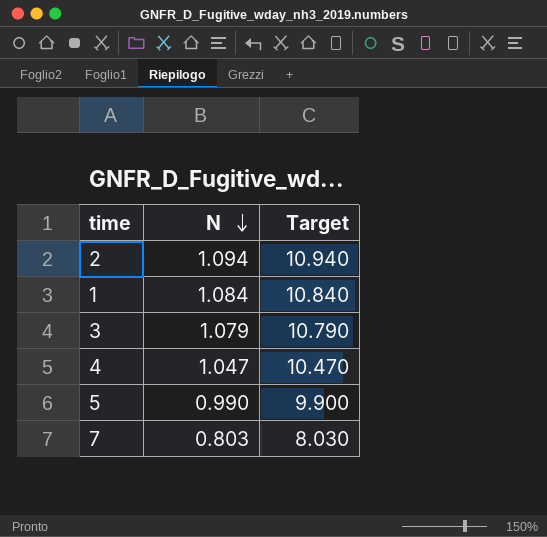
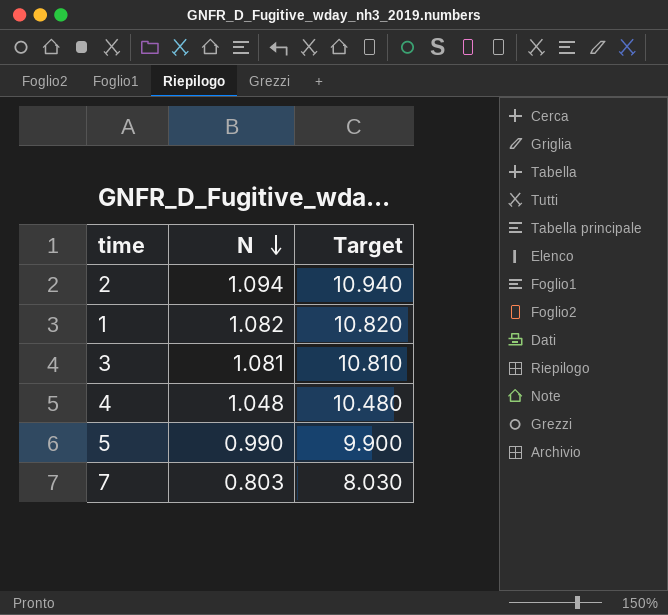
1 | N: 1.084 -> 1.082
1 | Target: 10.840 -> 10.820
3 | N: 1.079 -> 1.081
3 | Target: 10.790 -> 10.810
4 | N: 1.047 -> 1.048
4 | Target: 10.470 -> 10.480

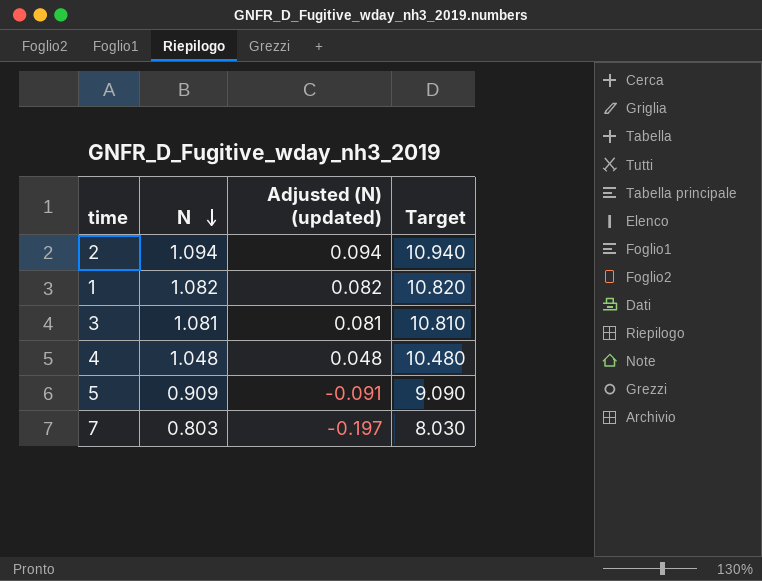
column Adjusted (N) (updated) | formula: none -> [N] - 1
5 | N: 0.990 -> 0.909
5 | Target: 9.900 -> 9.090

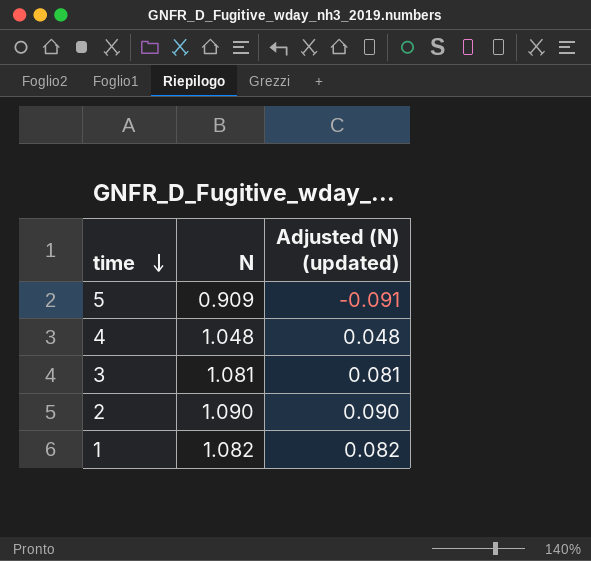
row order: N descending -> time descending
column Target | formula: [N] * 10 -> none
row 7: 0.803 | -0.197 | 8.030 -> none
2 | N: 1.094 -> 1.090
2 | Adjusted (N) (updated): 0.094 -> 0.090

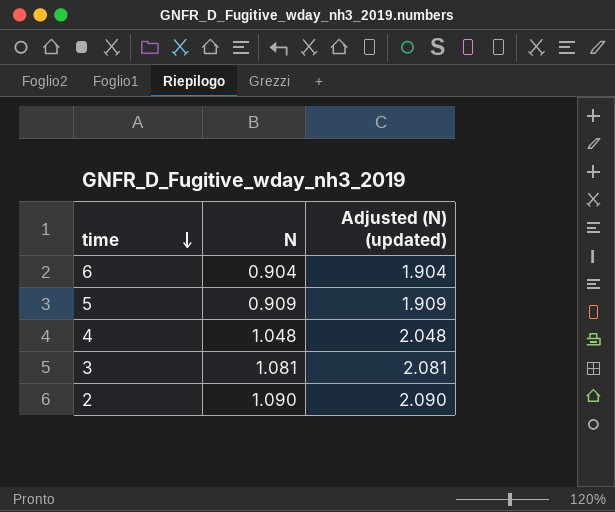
column Adjusted (N) (updated) | formula: [N] - 1 -> [N] + 1
row 1: 1.082 | 0.082 -> none
row 6: none -> 0.904 | 1.904

